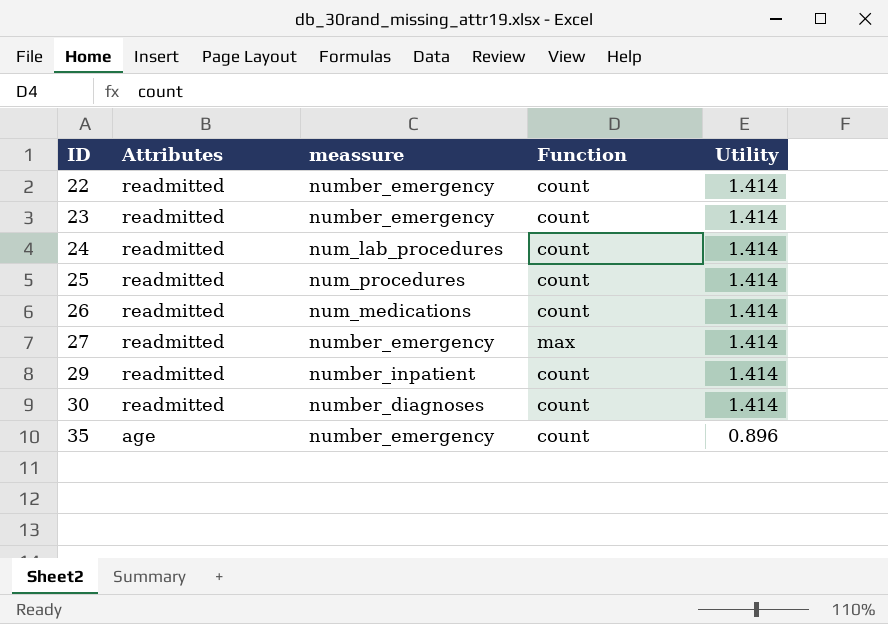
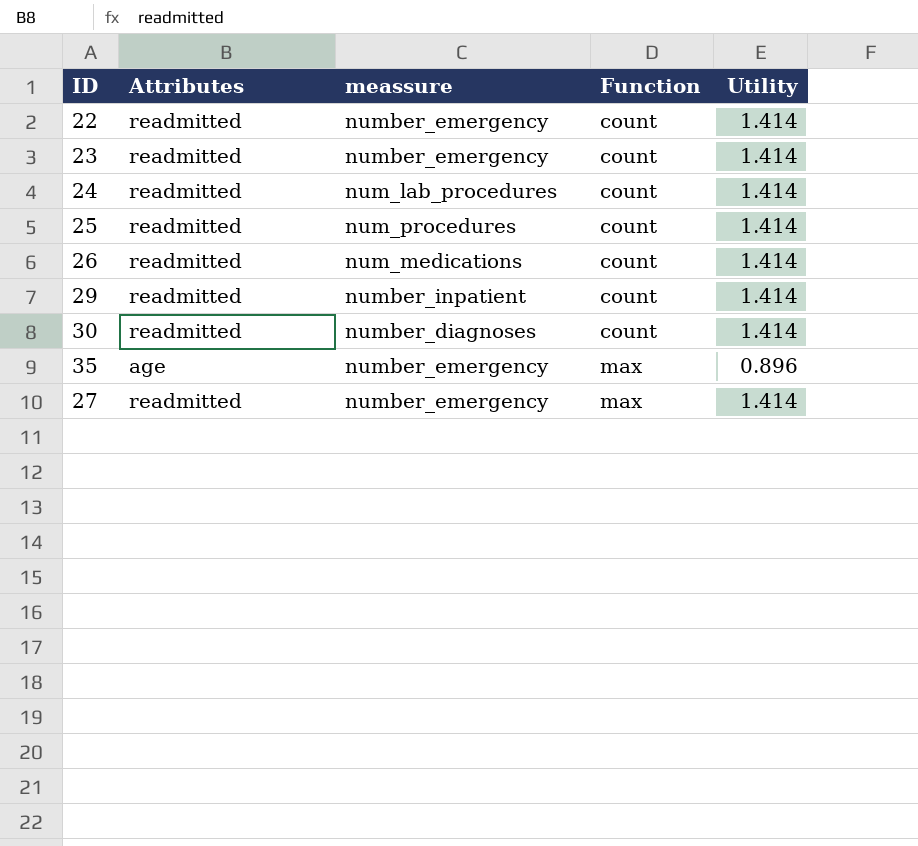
row order: ID ascending -> Function ascending
35 | Function: count -> max

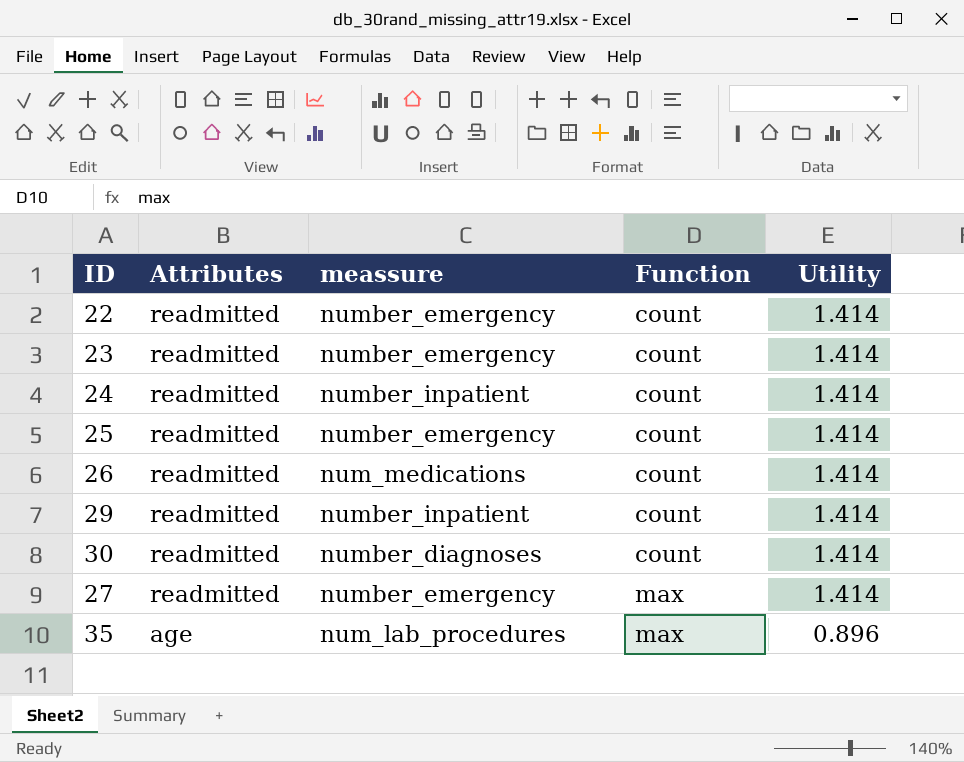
row order: Function ascending -> Attributes descending
24 | meassure: num_lab_procedures -> number_inpatient
25 | meassure: num_procedures -> number_emergency
35 | meassure: number_emergency -> num_lab_procedures

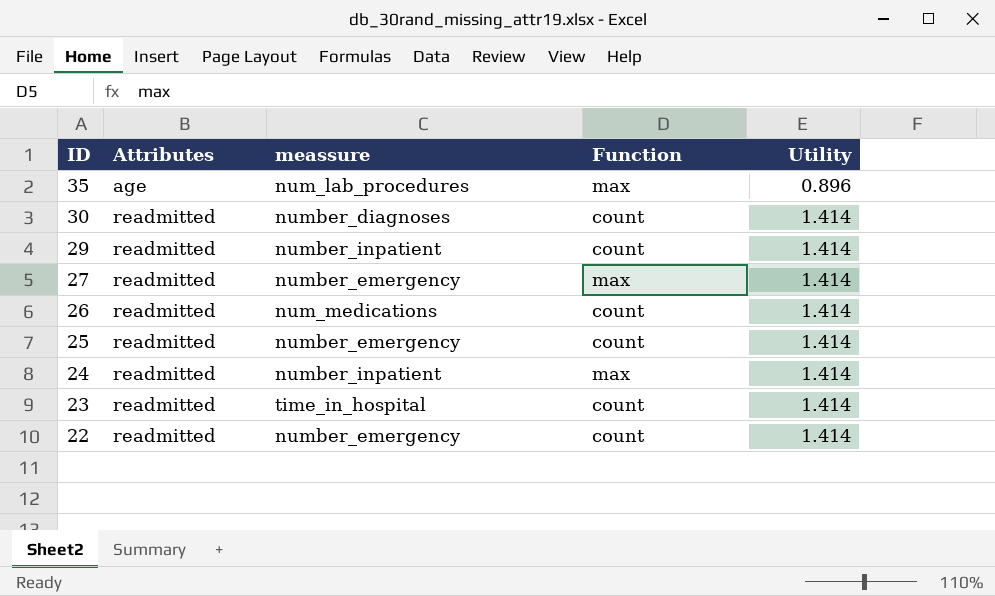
row order: Attributes descending -> ID descending
24 | Function: count -> max
23 | meassure: number_emergency -> time_in_hospital

